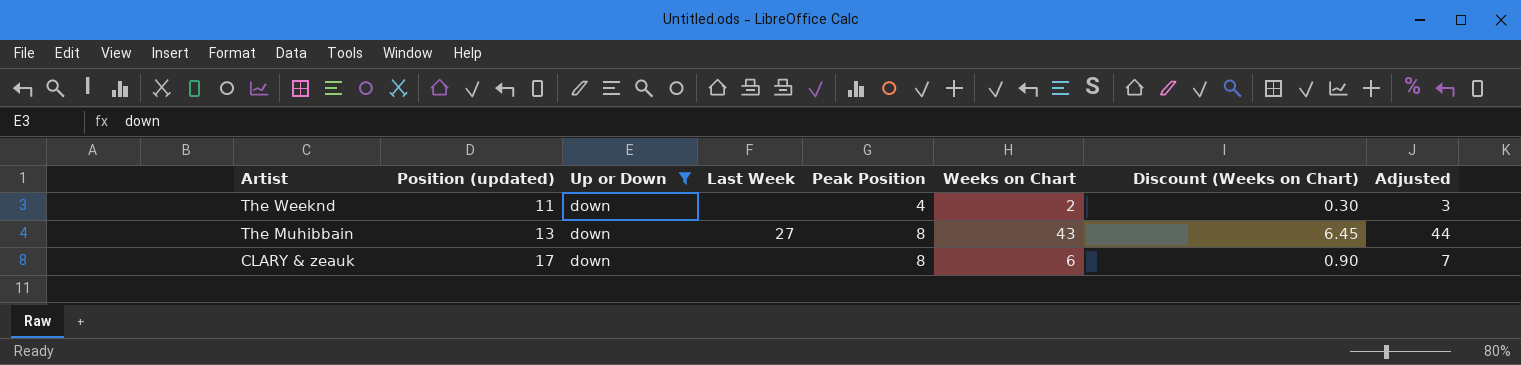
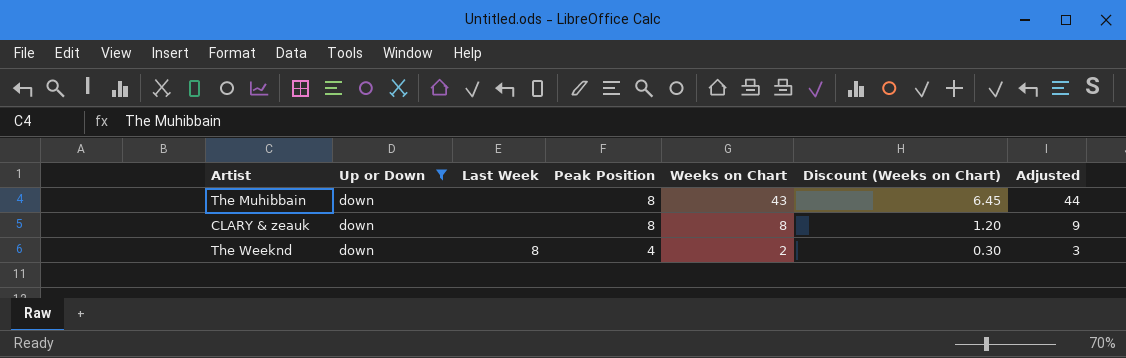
row order: Artist descending -> Peak Position descending
column Position (updated) | position: 2 -> none
The Muhibbain | Last Week: 27 -> none
CLARY & zeauk | Weeks on Chart: 6 -> 8
CLARY & zeauk | Discount (Weeks on Chart): 0.90 -> 1.20
CLARY & zeauk | Adjusted: 7 -> 9
The Weeknd | Last Week: none -> 8

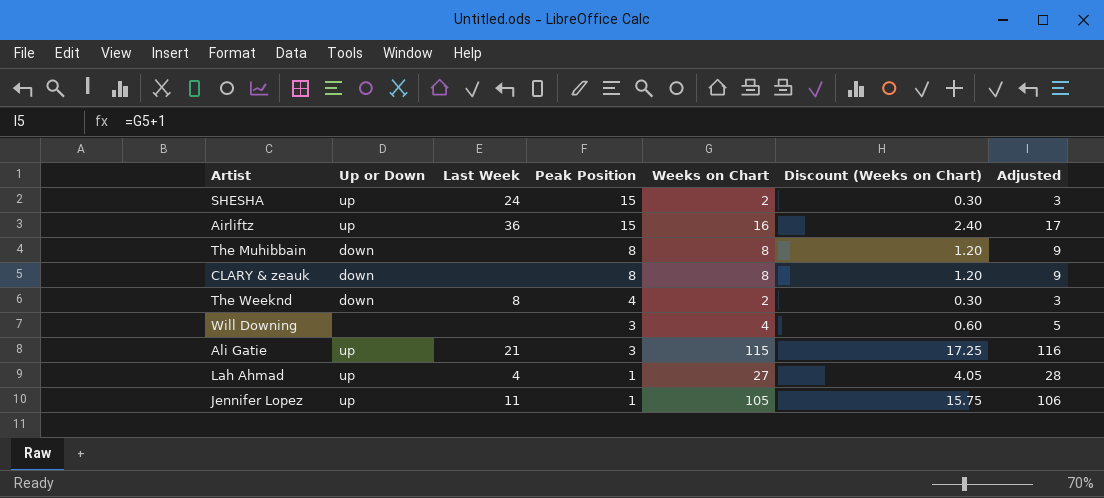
filter: Up or Down = down -> none
The Muhibbain | Weeks on Chart: 43 -> 8
The Muhibbain | Discount (Weeks on Chart): 6.45 -> 1.20
The Muhibbain | Adjusted: 44 -> 9

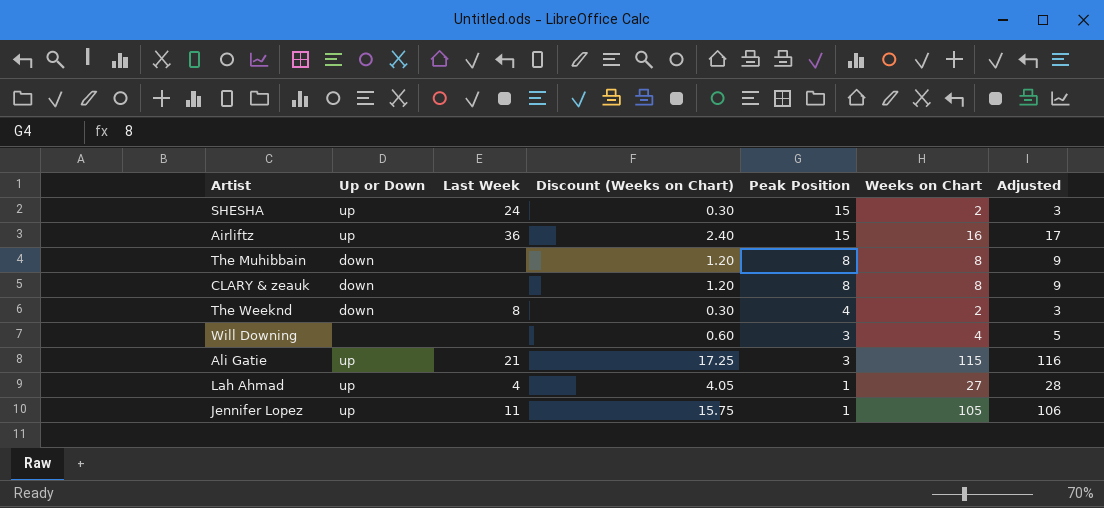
column Discount (Weeks on Chart) | position: 6 -> 4

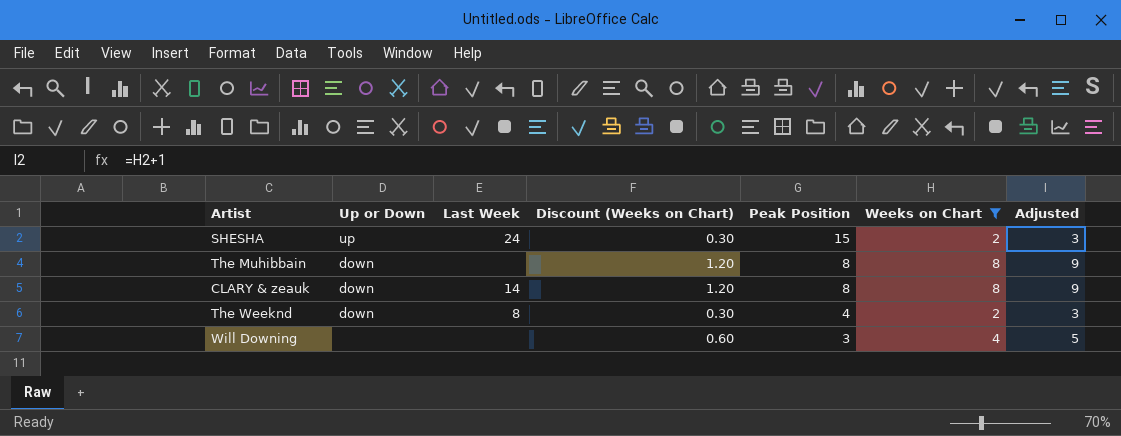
filter: none -> Weeks on Chart <= 8
CLARY & zeauk | Last Week: none -> 14

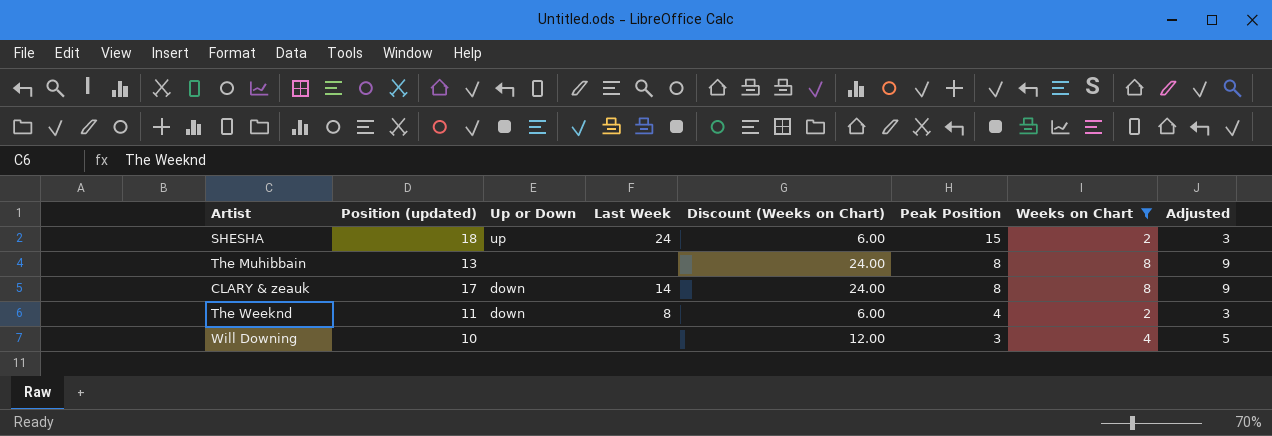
column Position (updated) | position: none -> 2
column Discount (Weeks on Chart) | formula: [Weeks on Chart] * 0.15 -> [Weeks on Chart] * 3
The Muhibbain | Up or Down: down -> none

